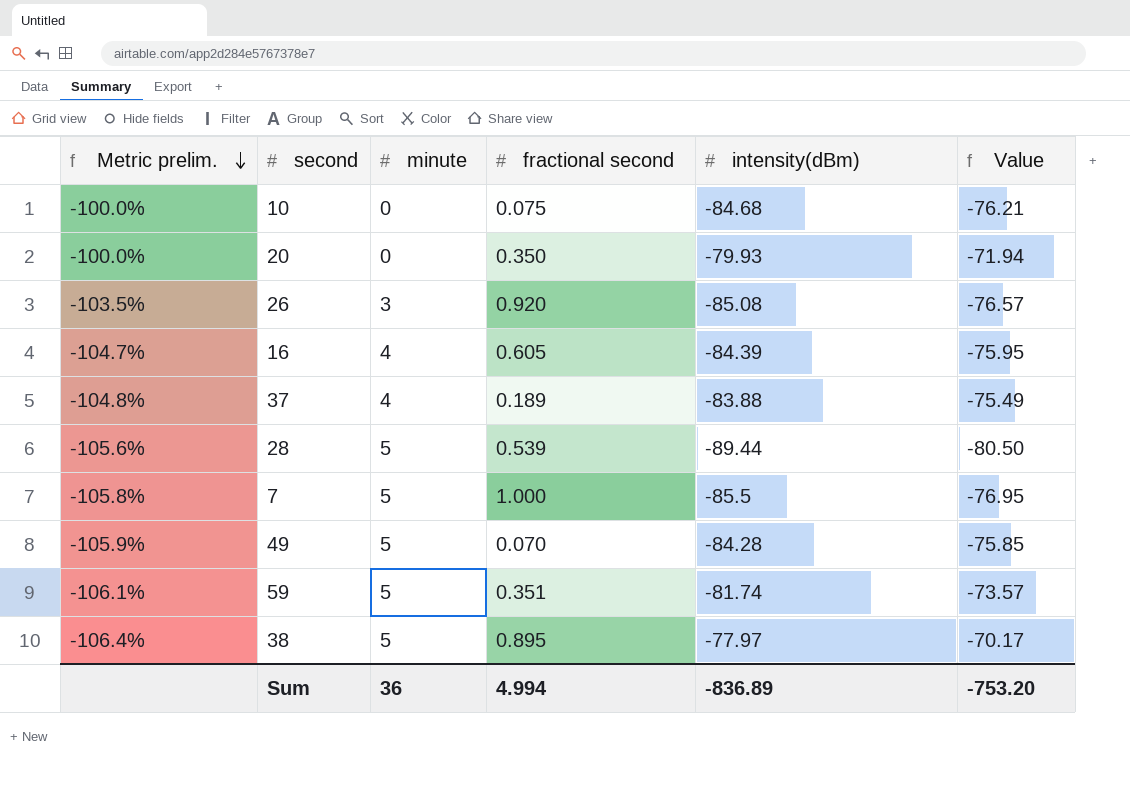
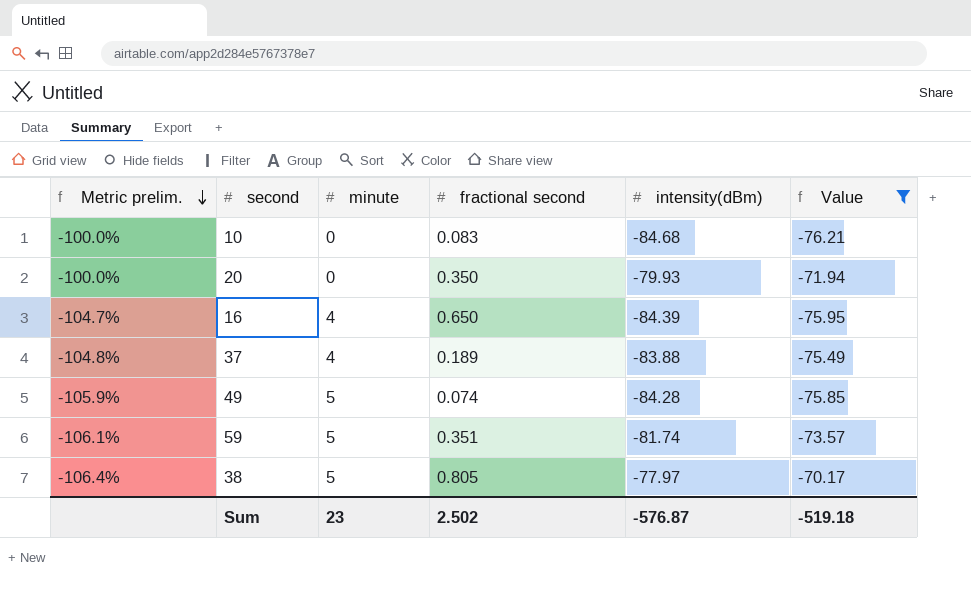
filter: none -> Value >= -76.21
10 | fractional second: 0.075 -> 0.083
16 | fractional second: 0.605 -> 0.650
49 | fractional second: 0.070 -> 0.074
38 | fractional second: 0.895 -> 0.805
Sum | minute: 36 -> 23
Sum | fractional second: 4.994 -> 2.502
Sum | intensity(dBm): -836.89 -> -576.87
Sum | Value: -753.20 -> -519.18

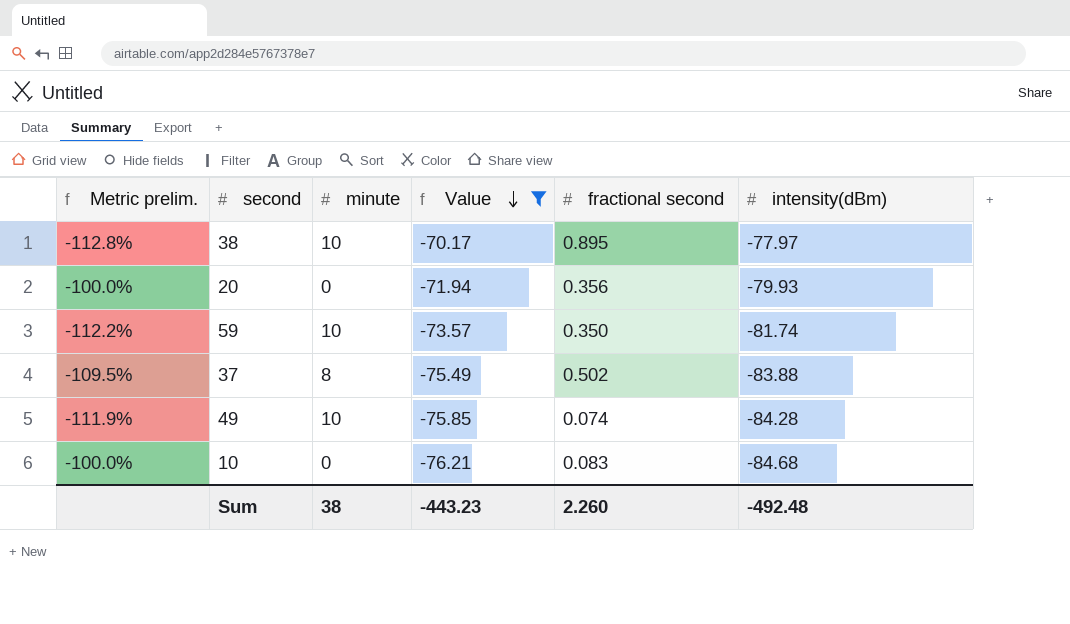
row order: Metric prelim. descending -> Value descending
column Value | position: 6 -> 4
row 16: -104.7% | 4 | 0.650 | -84.39 | -75.95 -> none
38 | Metric prelim.: -106.4% -> -112.8%
38 | minute: 5 -> 10
38 | fractional second: 0.805 -> 0.895
20 | fractional second: 0.350 -> 0.356
59 | Metric prelim.: -106.1% -> -112.2%
59 | minute: 5 -> 10
59 | fractional second: 0.351 -> 0.350
37 | Metric prelim.: -104.8% -> -109.5%
37 | minute: 4 -> 8
37 | fractional second: 0.189 -> 0.502
49 | Metric prelim.: -105.9% -> -111.9%
49 | minute: 5 -> 10
Sum | minute: 23 -> 38
Sum | Value: -519.18 -> -443.23
Sum | fractional second: 2.502 -> 2.260
Sum | intensity(dBm): -576.87 -> -492.48

